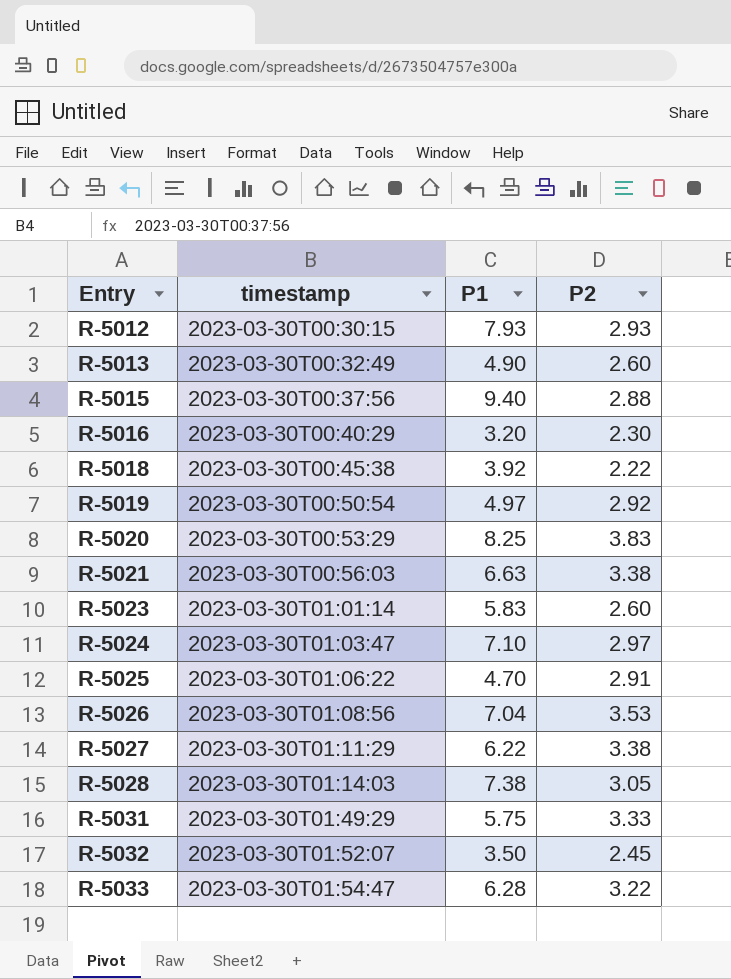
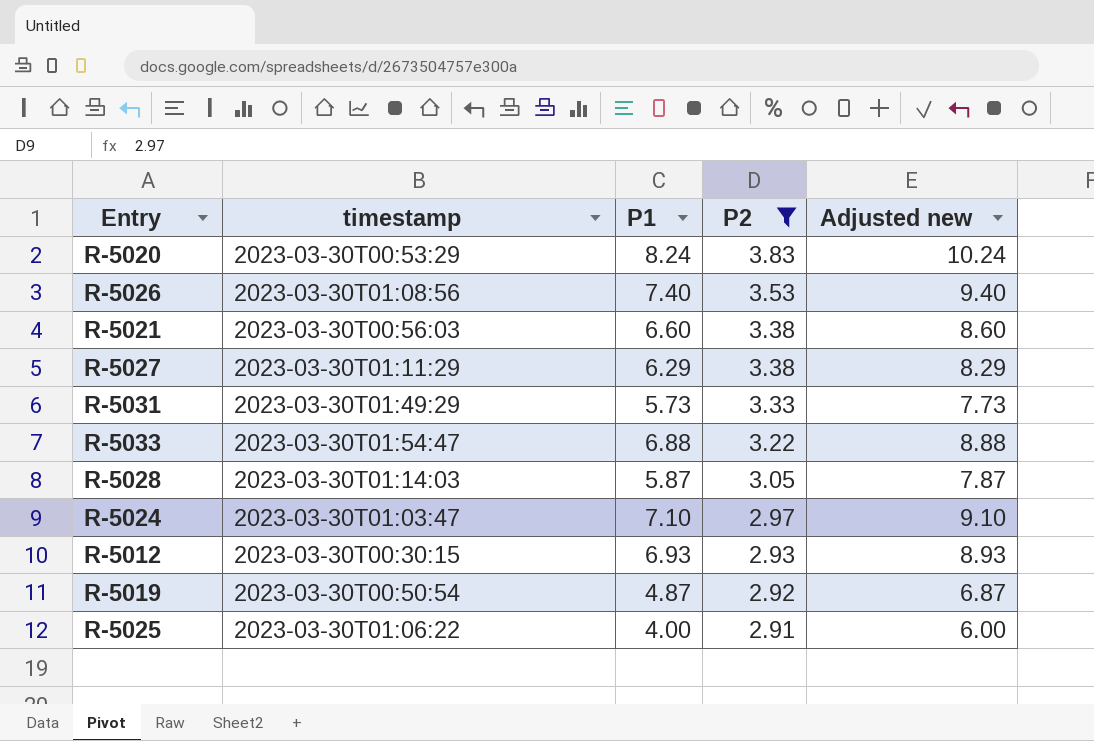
filter: none -> P2 >= 2.91
row order: Entry ascending -> P2 descending
column Adjusted new | formula: none -> [P1] + 2
R-5020 | P1: 8.25 -> 8.24
R-5026 | P1: 7.04 -> 7.40
R-5021 | P1: 6.63 -> 6.60
R-5027 | P1: 6.22 -> 6.29
R-5031 | P1: 5.75 -> 5.73
R-5033 | P1: 6.28 -> 6.88
R-5028 | P1: 7.38 -> 5.87
R-5012 | P1: 7.93 -> 6.93
R-5019 | P1: 4.97 -> 4.87
R-5025 | P1: 4.70 -> 4.00

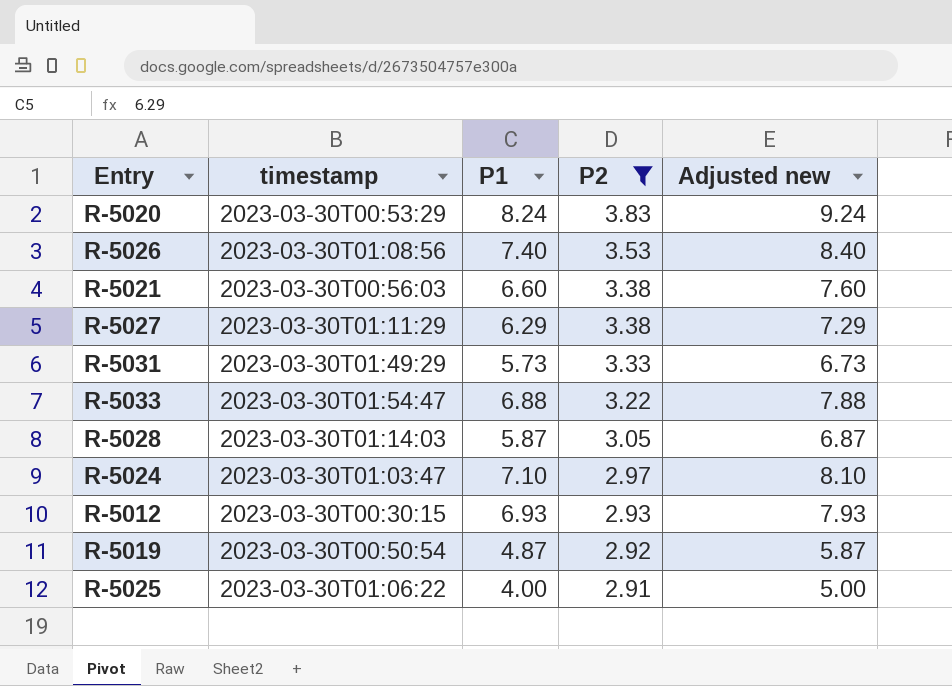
column Adjusted new | formula: [P1] + 2 -> [P1] + 1

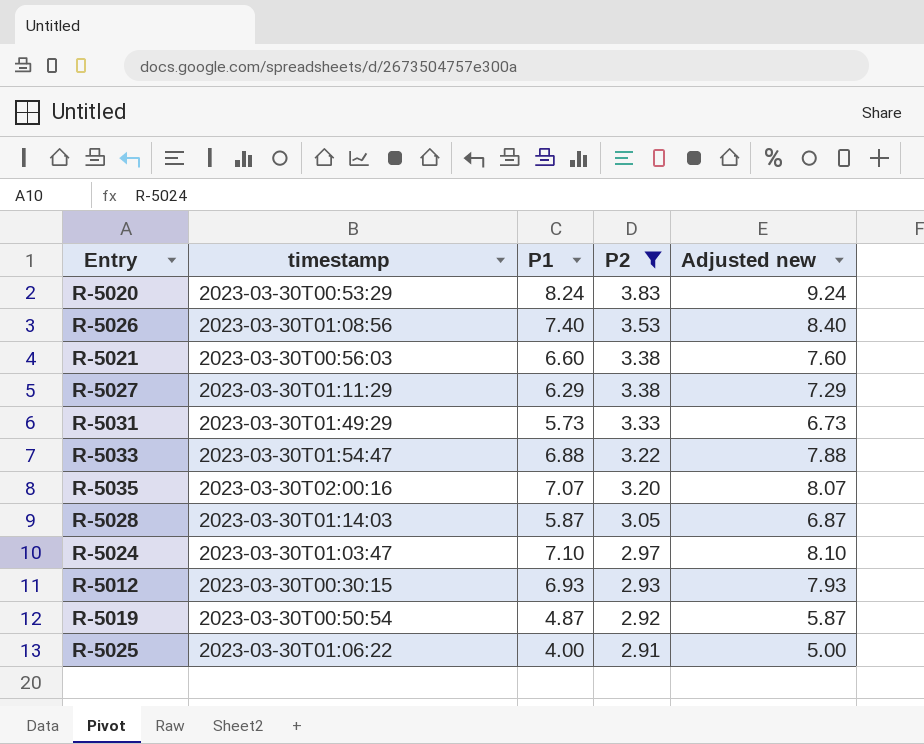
row R-5035: none -> 2023-03-30T02:00:16 | 7.07 | 3.20 | 8.07

